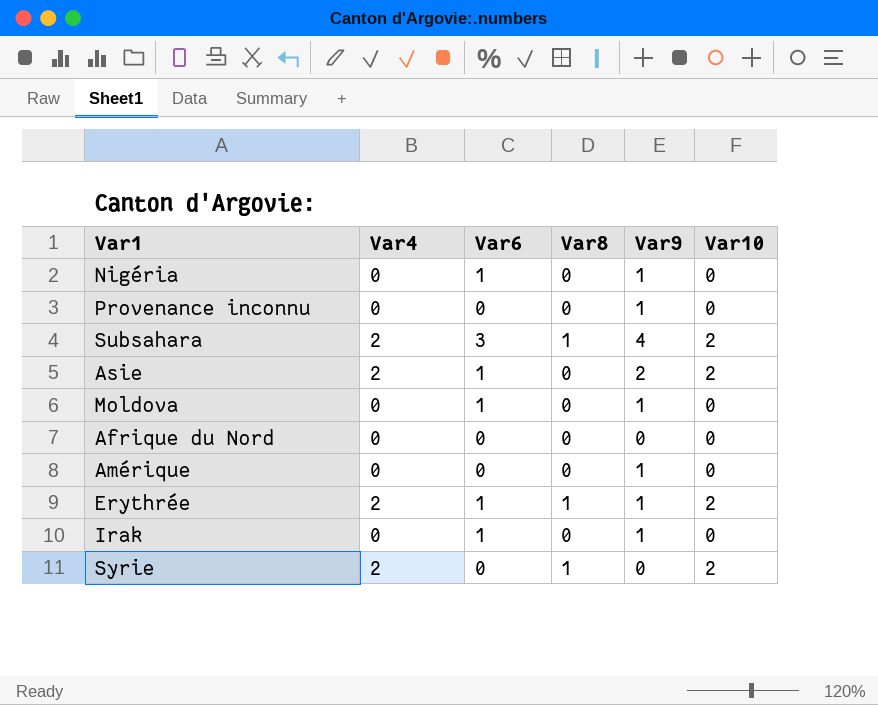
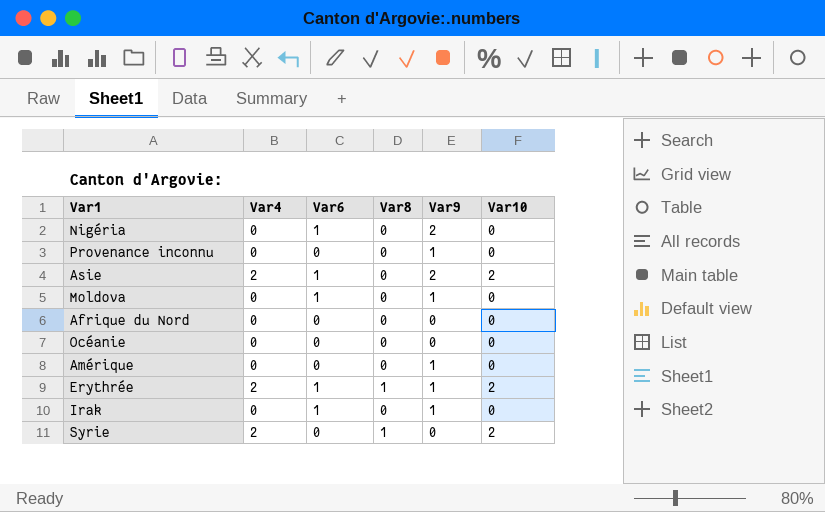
row Subsahara: 2 | 3 | 1 | 4 | 2 -> none
Nigéria | Var9: 1 -> 2
row Océanie: none -> 0 | 0 | 0 | 0 | 0

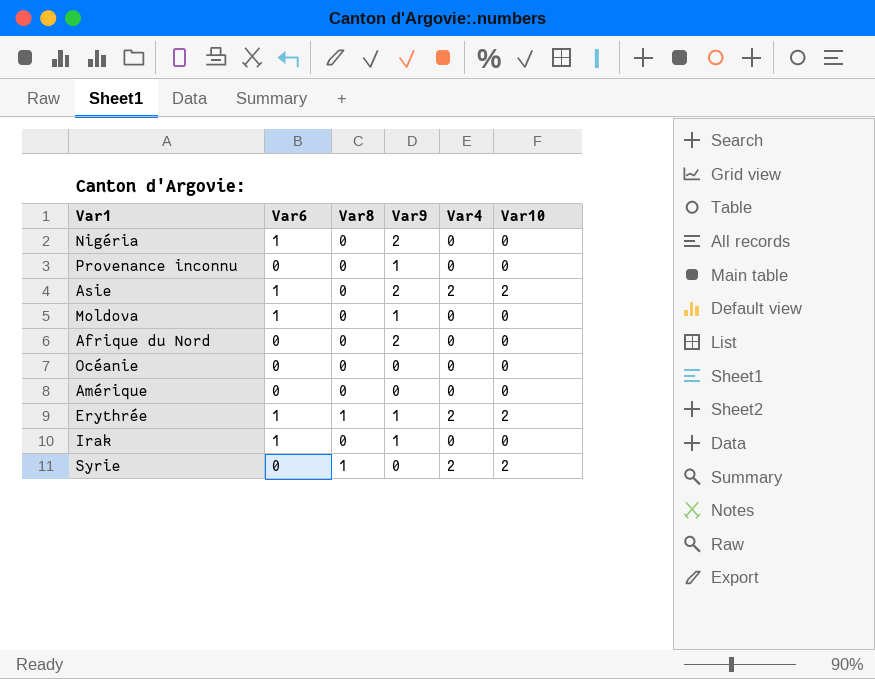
column Var4 | position: 2 -> 5
Afrique du Nord | Var9: 0 -> 2
Amérique | Var9: 1 -> 0

